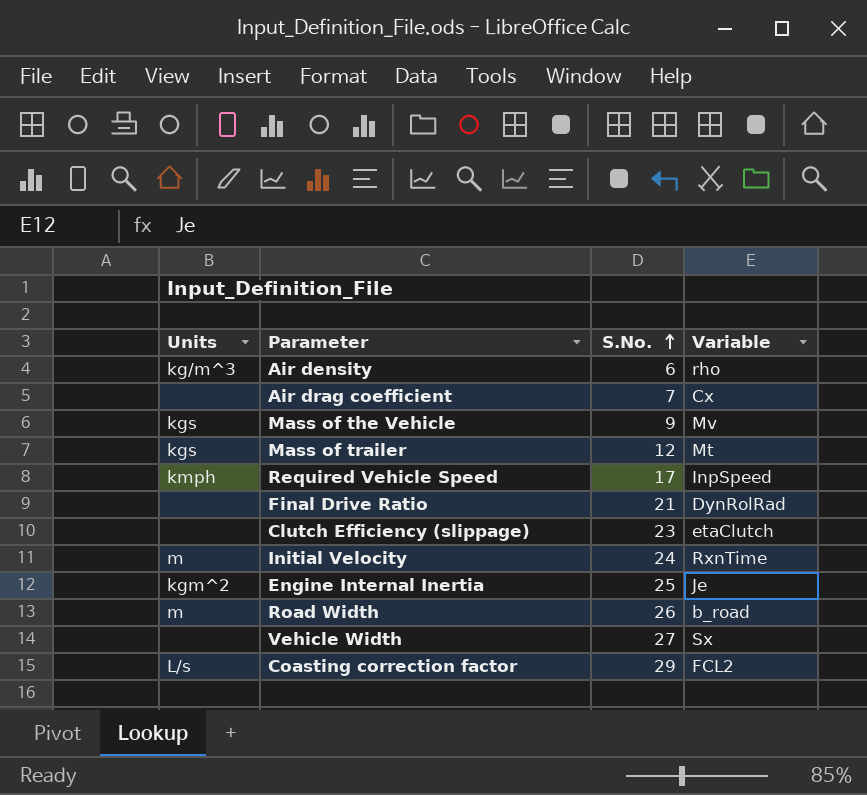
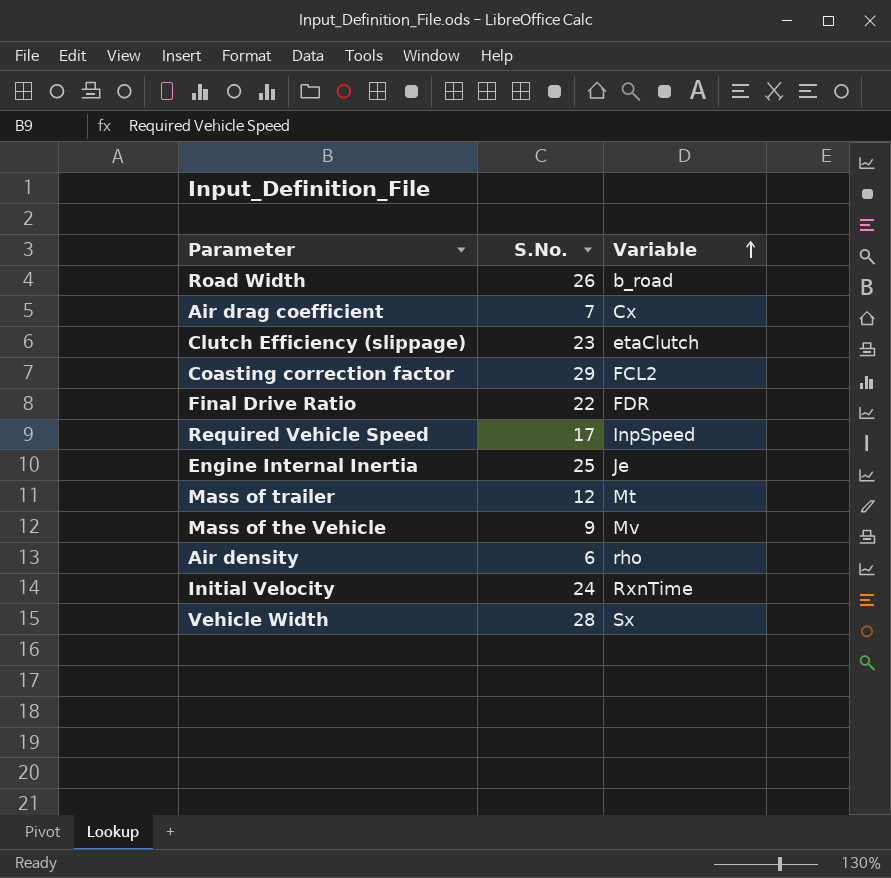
row order: S.No. ascending -> Variable ascending
column Units | position: 1 -> none
Final Drive Ratio | S.No.: 21 -> 22
Final Drive Ratio | Variable: DynRolRad -> FDR
Vehicle Width | S.No.: 27 -> 28

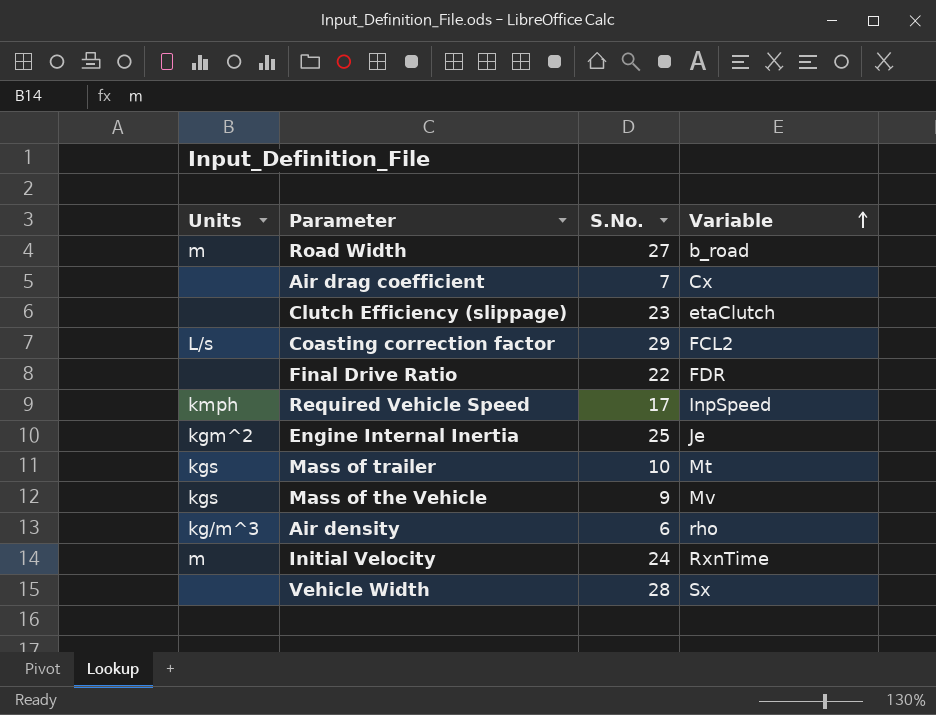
column Units | position: none -> 1
Road Width | S.No.: 26 -> 27
Mass of trailer | S.No.: 12 -> 10

